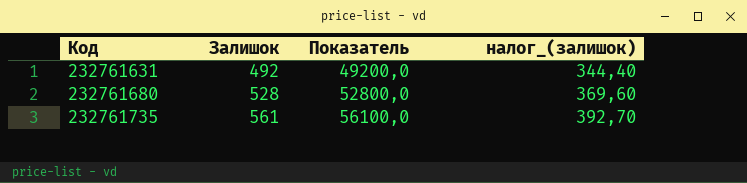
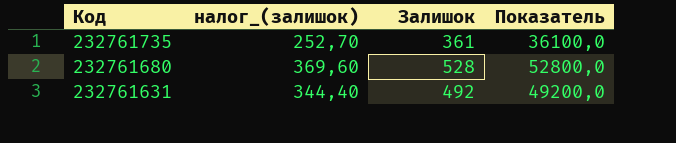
row order: Код ascending -> Код descending
column налог_(залишок) | position: 4 -> 2
232761735 | налог_(залишок): 392,70 -> 252,70
232761735 | Залишок: 561 -> 361
232761735 | Показатель: 56100,0 -> 36100,0

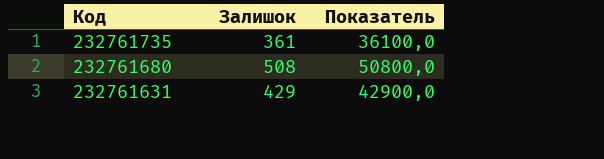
column налог_(залишок) | formula: [Залишок] * 0,7 -> none
232761680 | Залишок: 528 -> 508
232761680 | Показатель: 52800,0 -> 50800,0
232761631 | Залишок: 492 -> 429
232761631 | Показатель: 49200,0 -> 42900,0

